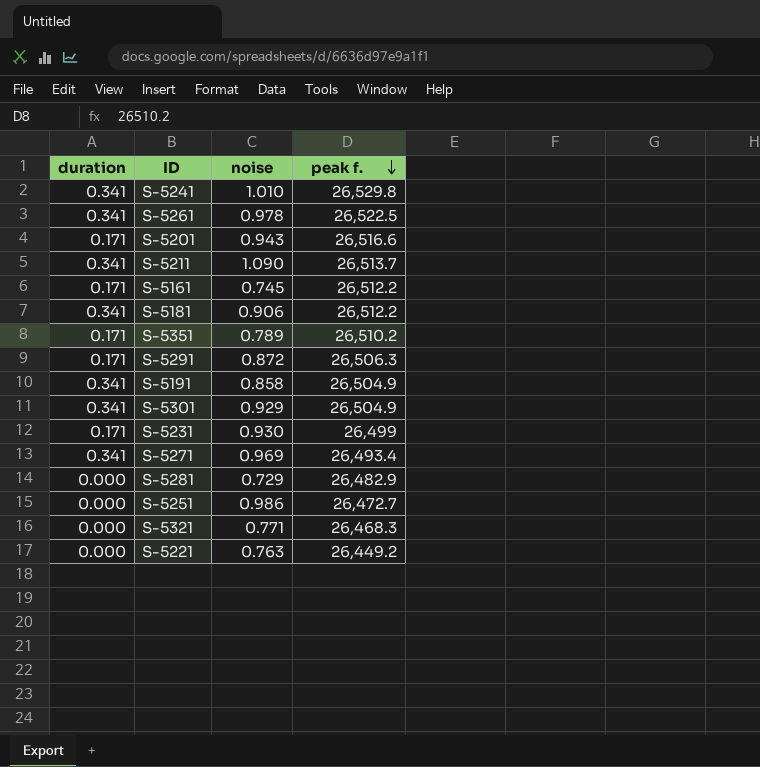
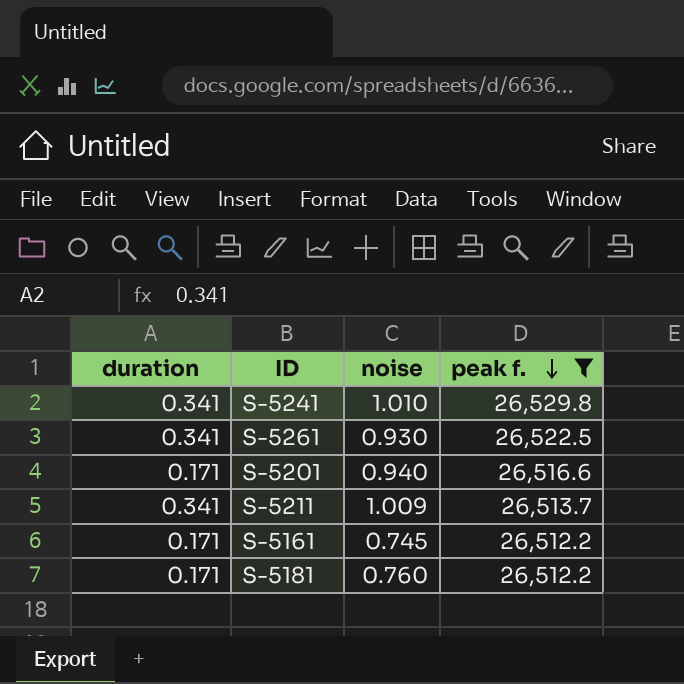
filter: none -> peak f. >= 26,512.2
S-5261 | noise: 0.978 -> 0.930
S-5201 | noise: 0.943 -> 0.940
S-5211 | noise: 1.090 -> 1.009
S-5181 | duration: 0.341 -> 0.171
S-5181 | noise: 0.906 -> 0.760

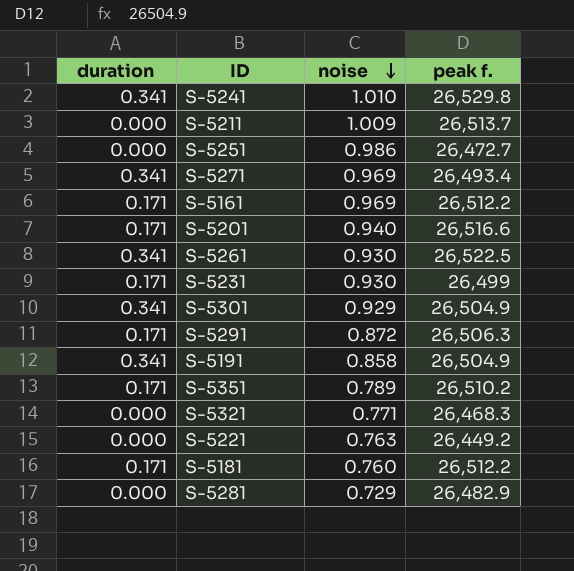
filter: peak f. >= 26,512.2 -> none
row order: peak f. descending -> noise descending
S-5211 | duration: 0.341 -> 0.000
S-5161 | noise: 0.745 -> 0.969

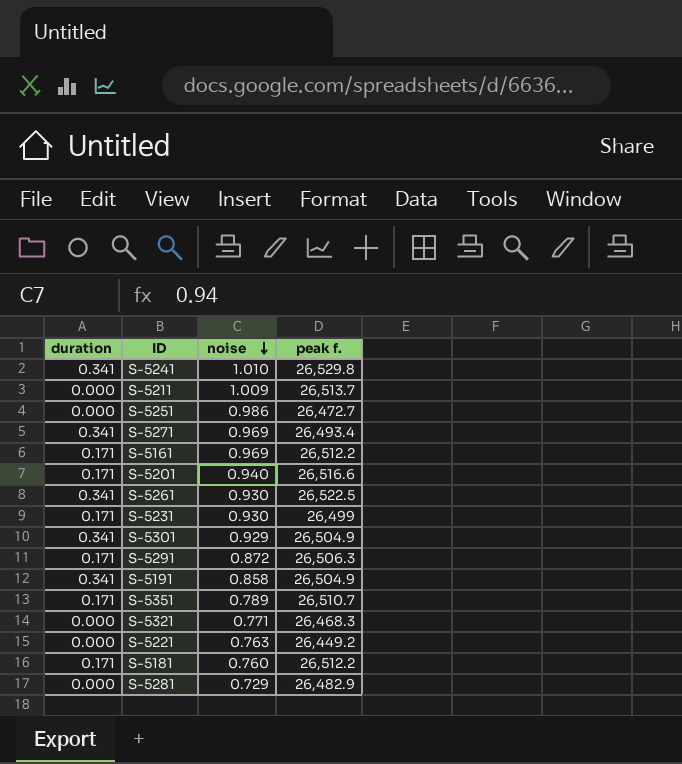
S-5351 | peak f.: 26,510.2 -> 26,510.7

